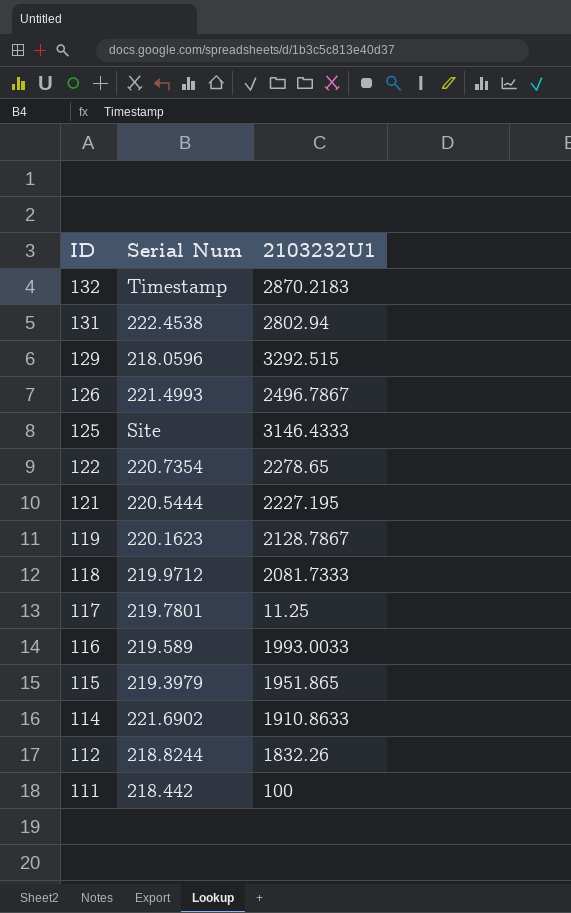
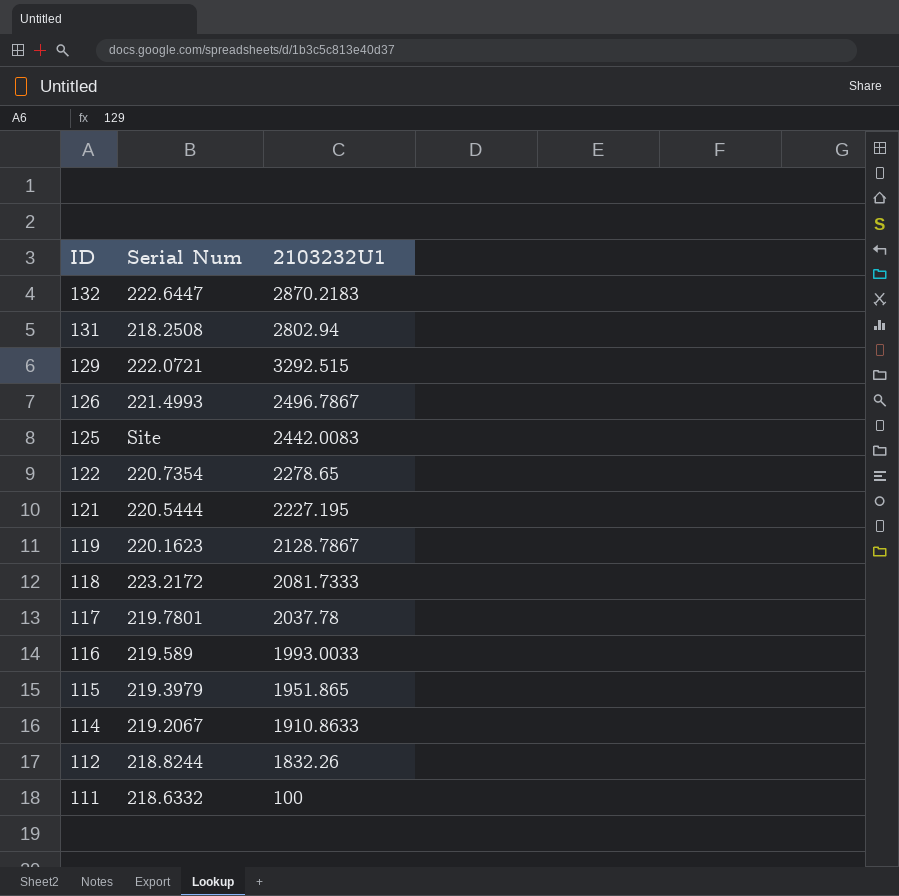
132 | Serial Num: Timestamp -> 222.6447
131 | Serial Num: 222.4538 -> 218.2508
129 | Serial Num: 218.0596 -> 222.0721
125 | 2103232U1: 3146.4333 -> 2442.0083
118 | Serial Num: 219.9712 -> 223.2172
117 | 2103232U1: 11.25 -> 2037.78
114 | Serial Num: 221.6902 -> 219.2067
111 | Serial Num: 218.442 -> 218.6332

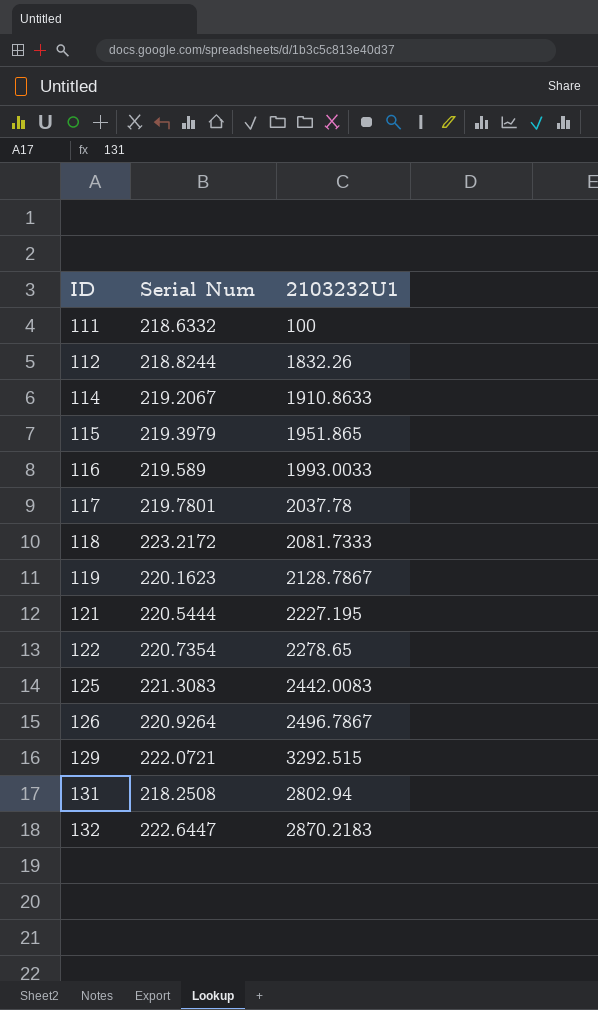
row order: ID descending -> ID ascending
125 | Serial Num: Site -> 221.3083
126 | Serial Num: 221.4993 -> 220.9264

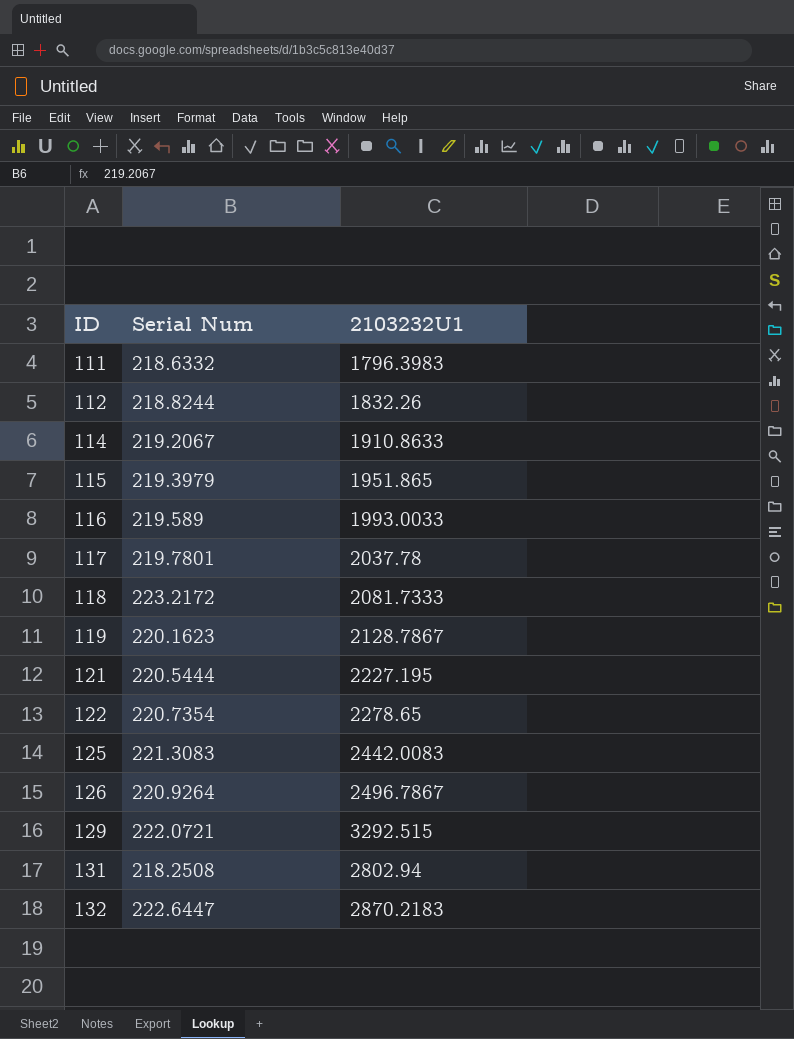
111 | 2103232U1: 100 -> 1796.3983

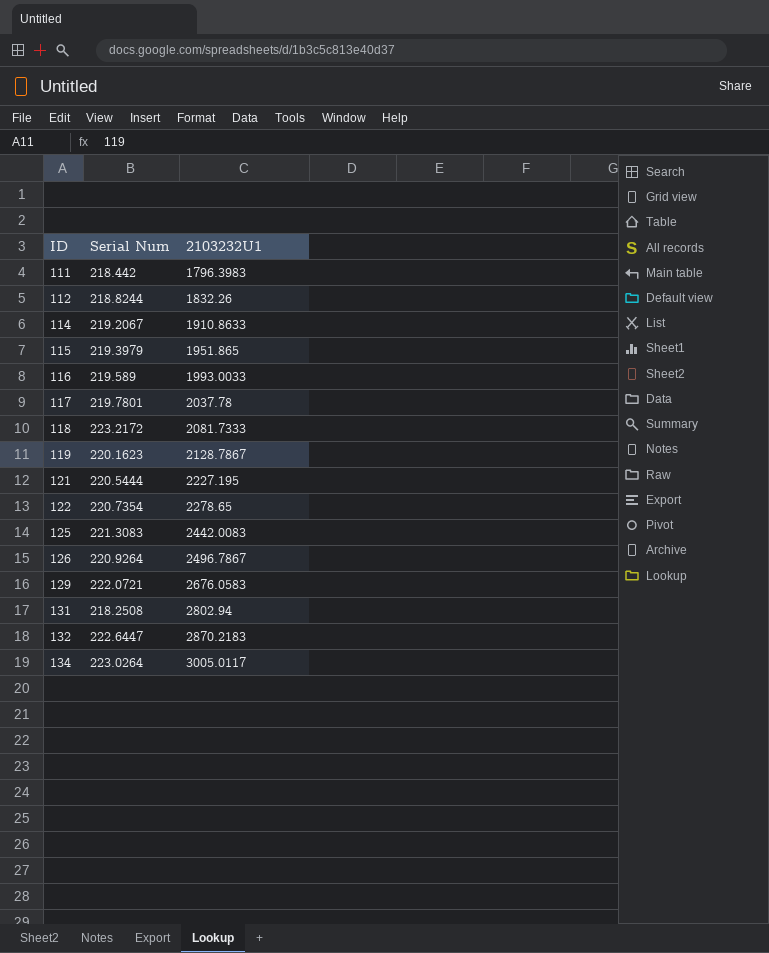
111 | Serial Num: 218.6332 -> 218.442
129 | 2103232U1: 3292.515 -> 2676.0583
row 134: none -> 223.0264 | 3005.0117

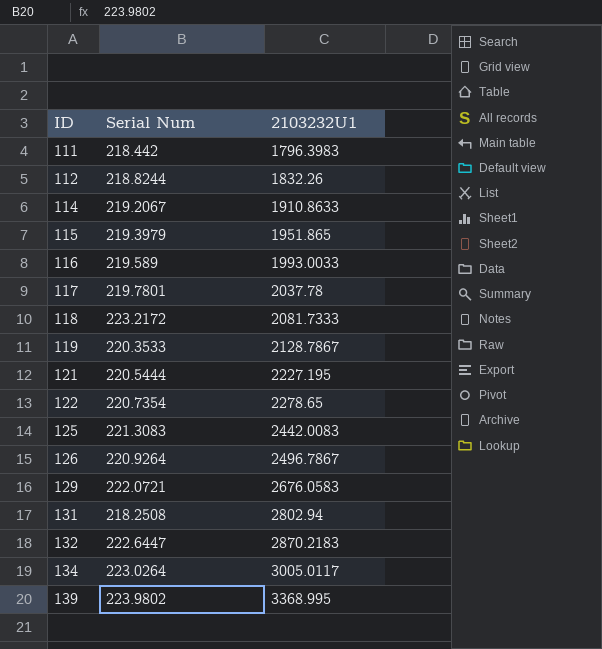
119 | Serial Num: 220.1623 -> 220.3533
row 139: none -> 223.9802 | 3368.995

